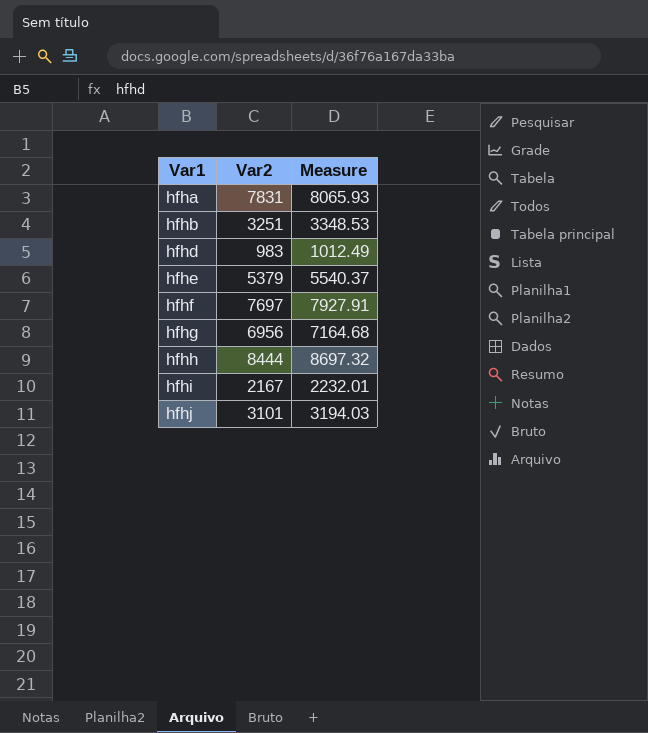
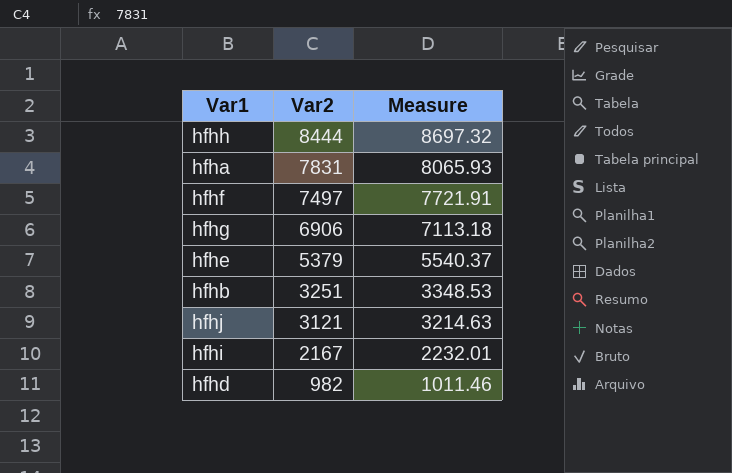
row order: Var1 ascending -> Var2 descending
hfhf | Var2: 7697 -> 7497
hfhf | Measure: 7927.91 -> 7721.91
hfhg | Var2: 6956 -> 6906
hfhg | Measure: 7164.68 -> 7113.18
hfhj | Var2: 3101 -> 3121
hfhj | Measure: 3194.03 -> 3214.63
hfhd | Var2: 983 -> 982
hfhd | Measure: 1012.49 -> 1011.46

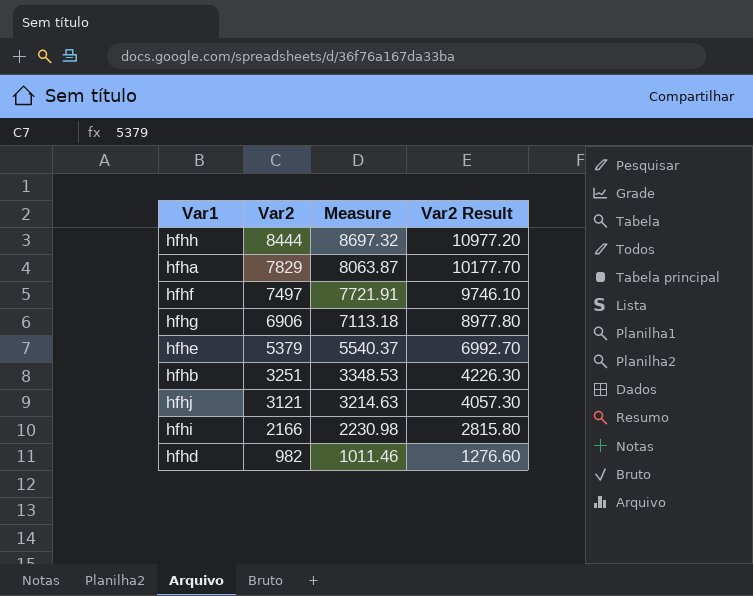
column Var2 Result | formula: none -> [Var2] * 1.3
hfha | Var2: 7831 -> 7829
hfha | Measure: 8065.93 -> 8063.87
hfhi | Var2: 2167 -> 2166
hfhi | Measure: 2232.01 -> 2230.98

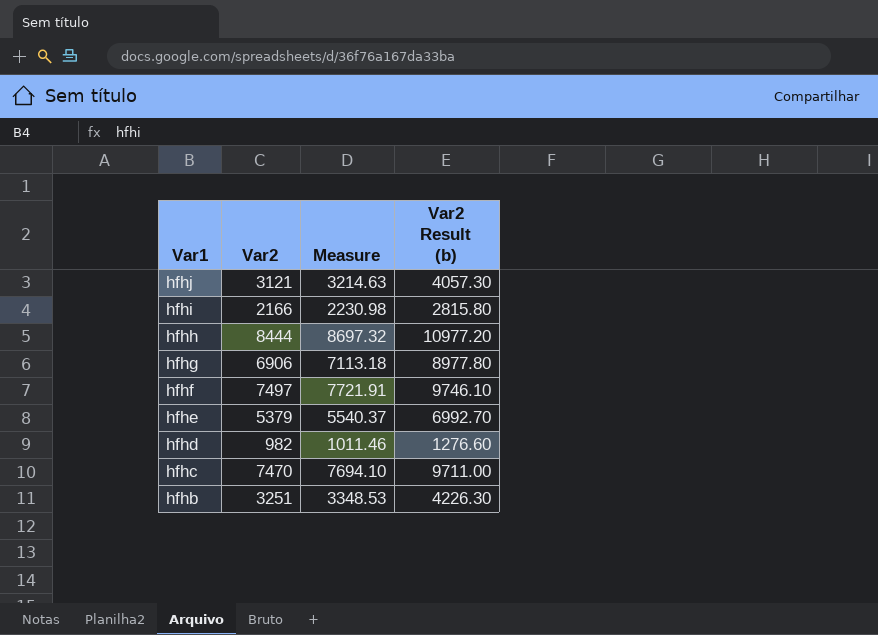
row order: Var2 descending -> Var1 descending
column name: Var2 Result -> Var2 Result (b)
row hfha: 7829 | 8063.87 | 10177.70 -> none
row hfhc: none -> 7470 | 7694.10 | 9711.00

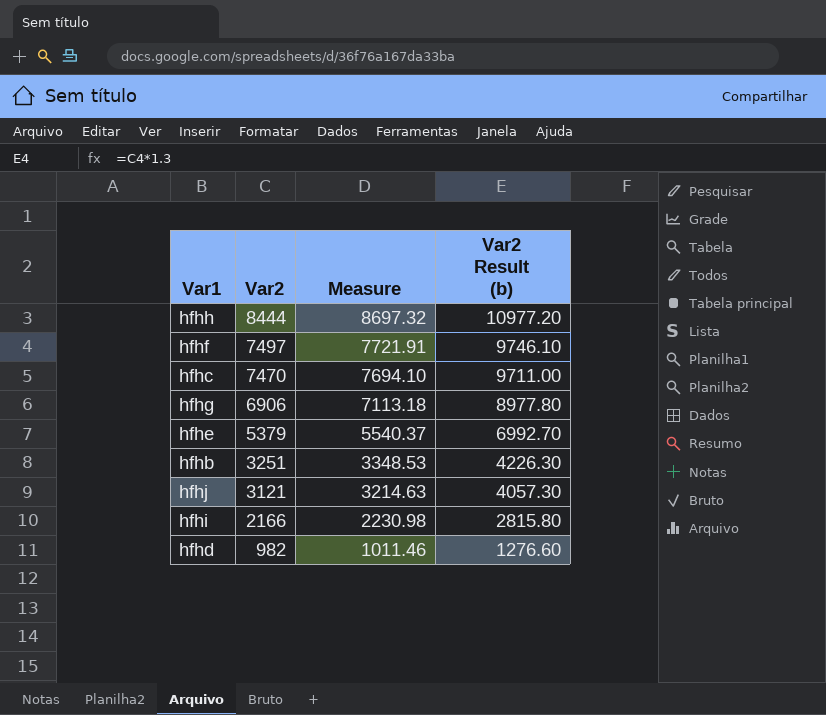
row order: Var1 descending -> Var2 descending

